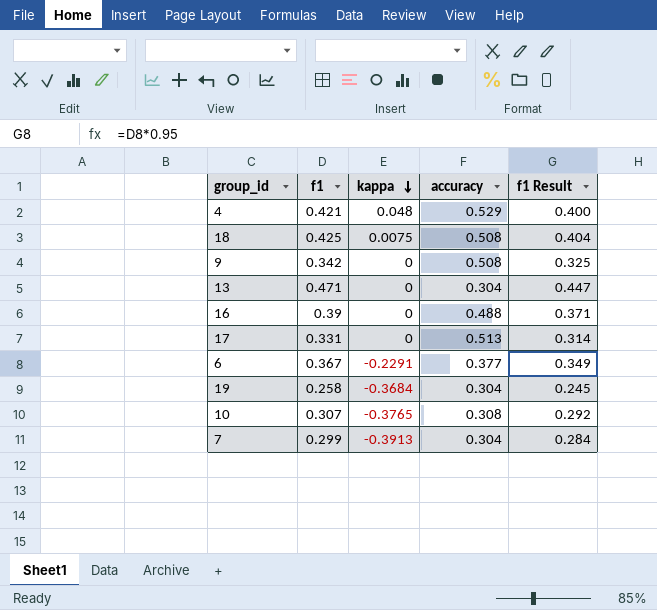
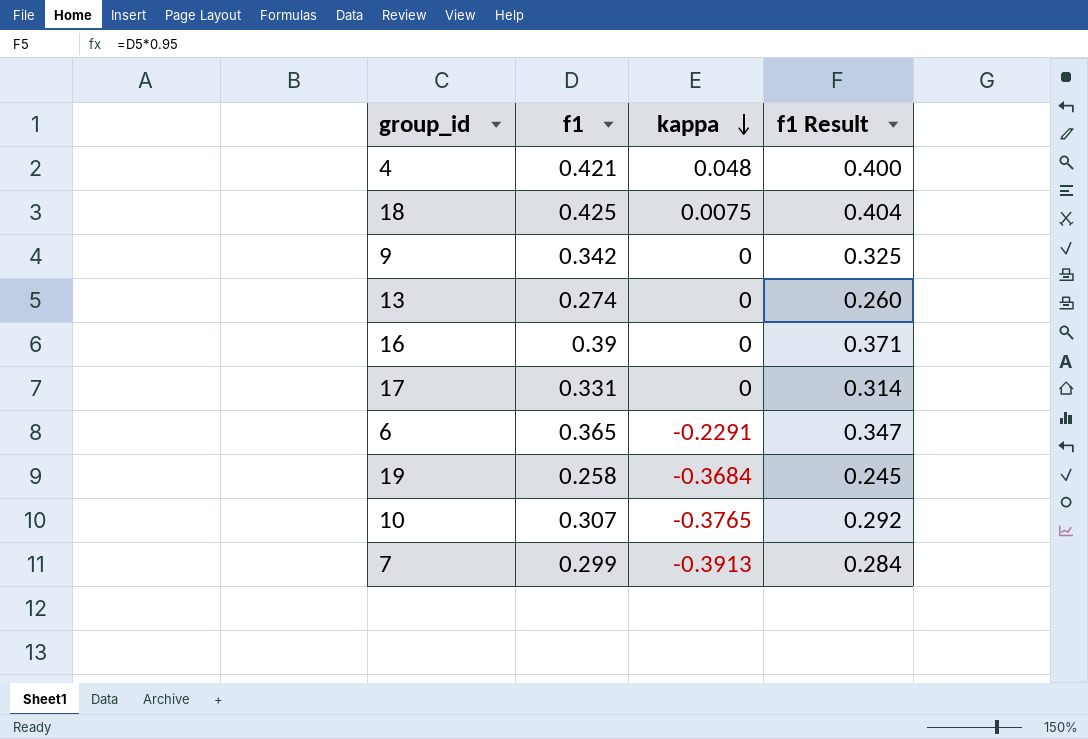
column accuracy | position: 4 -> none
13 | f1: 0.471 -> 0.274
13 | f1 Result: 0.447 -> 0.260
6 | f1: 0.367 -> 0.365
6 | f1 Result: 0.349 -> 0.347

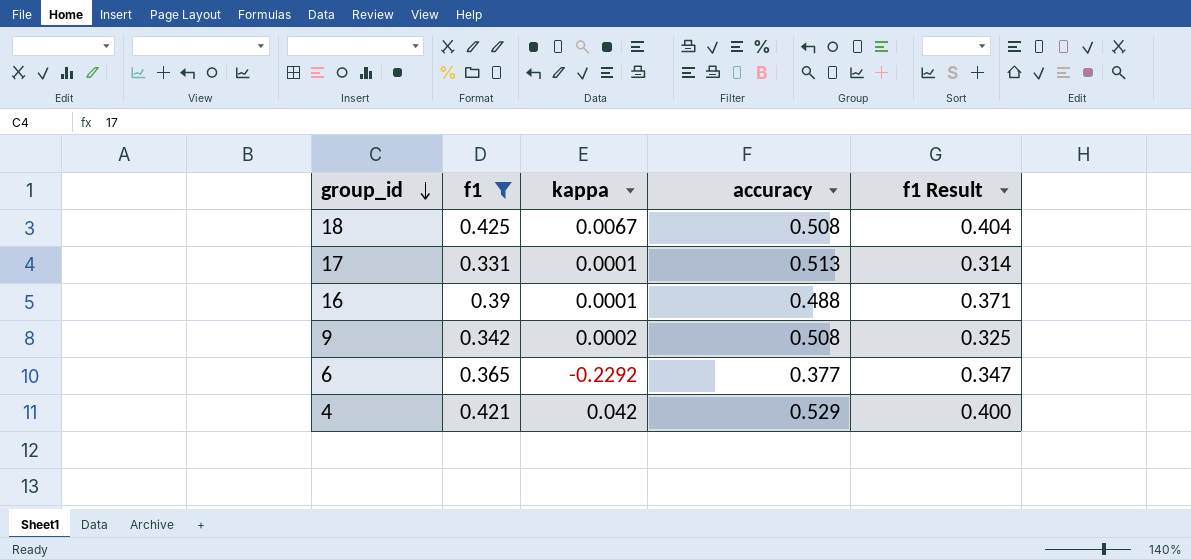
filter: none -> f1 >= 0.331
row order: kappa descending -> group_id descending
column accuracy | position: none -> 4
18 | kappa: 0.0075 -> 0.0067
17 | kappa: 0 -> 0.0001
16 | kappa: 0 -> 0.0001
9 | kappa: 0 -> 0.0002
6 | kappa: -0.2291 -> -0.2292
4 | kappa: 0.048 -> 0.042

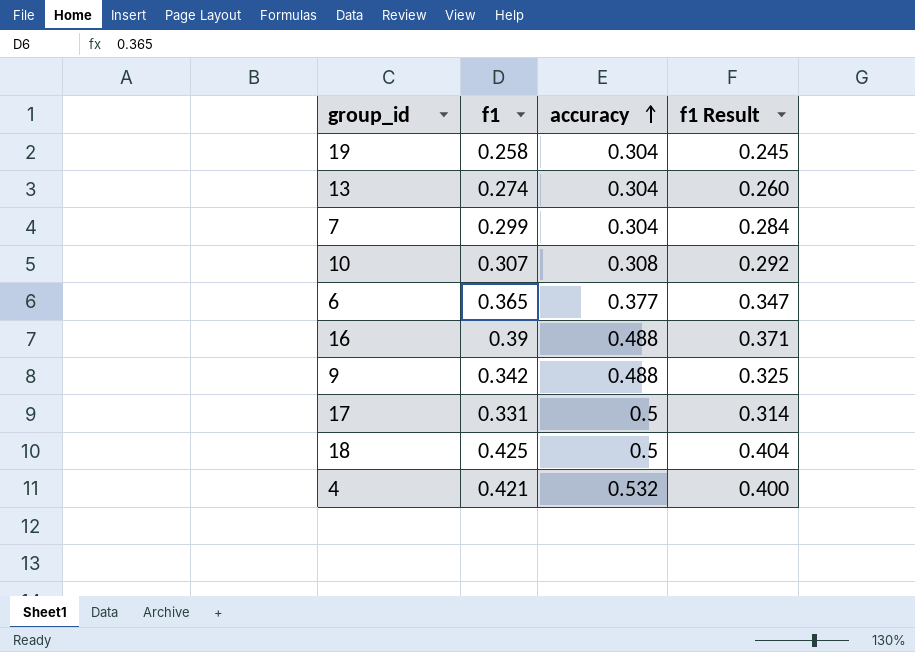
filter: f1 >= 0.331 -> none
row order: group_id descending -> accuracy ascending
column kappa | position: 3 -> none
9 | accuracy: 0.508 -> 0.488
17 | accuracy: 0.513 -> 0.5
18 | accuracy: 0.508 -> 0.5
4 | accuracy: 0.529 -> 0.532

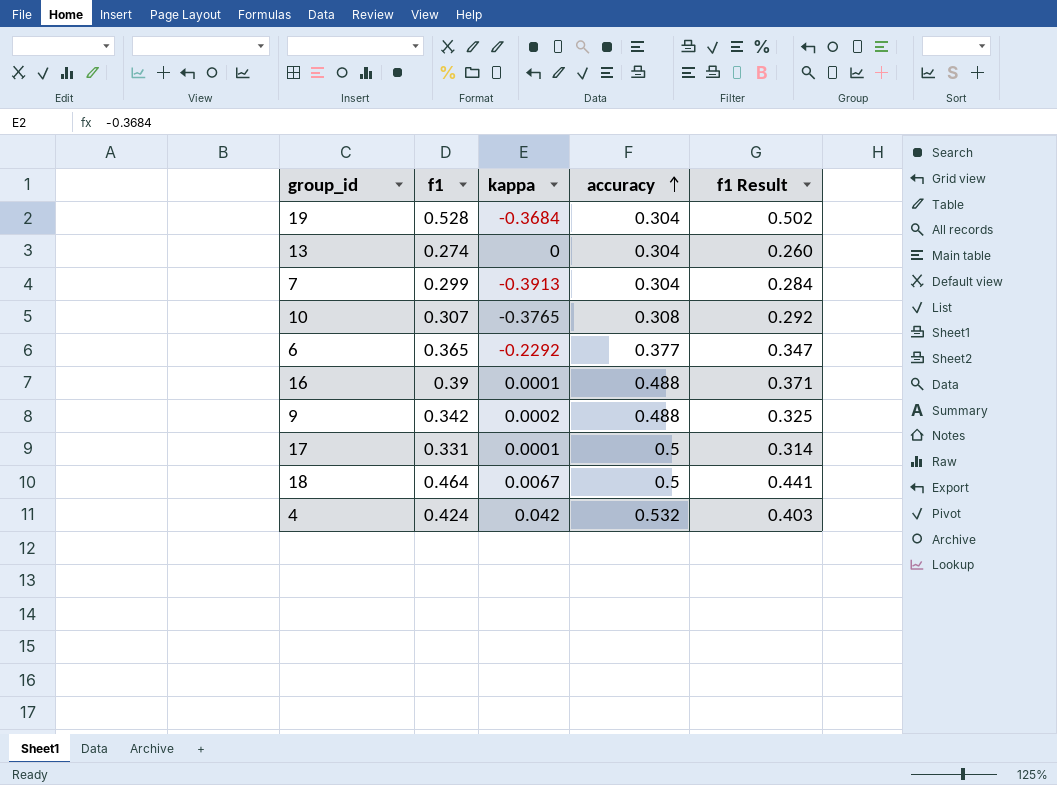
column kappa | position: none -> 3
19 | f1: 0.258 -> 0.528
19 | f1 Result: 0.245 -> 0.502
18 | f1: 0.425 -> 0.464
18 | f1 Result: 0.404 -> 0.441
4 | f1: 0.421 -> 0.424
4 | f1 Result: 0.400 -> 0.403

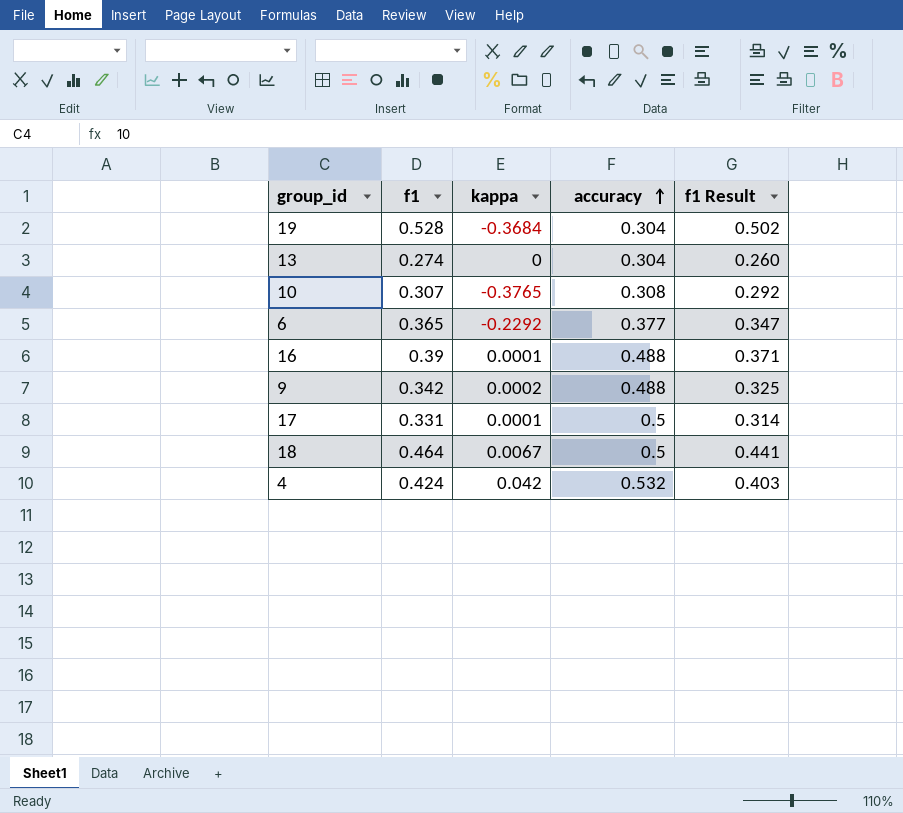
row 7: 0.299 | -0.3913 | 0.304 | 0.284 -> none

